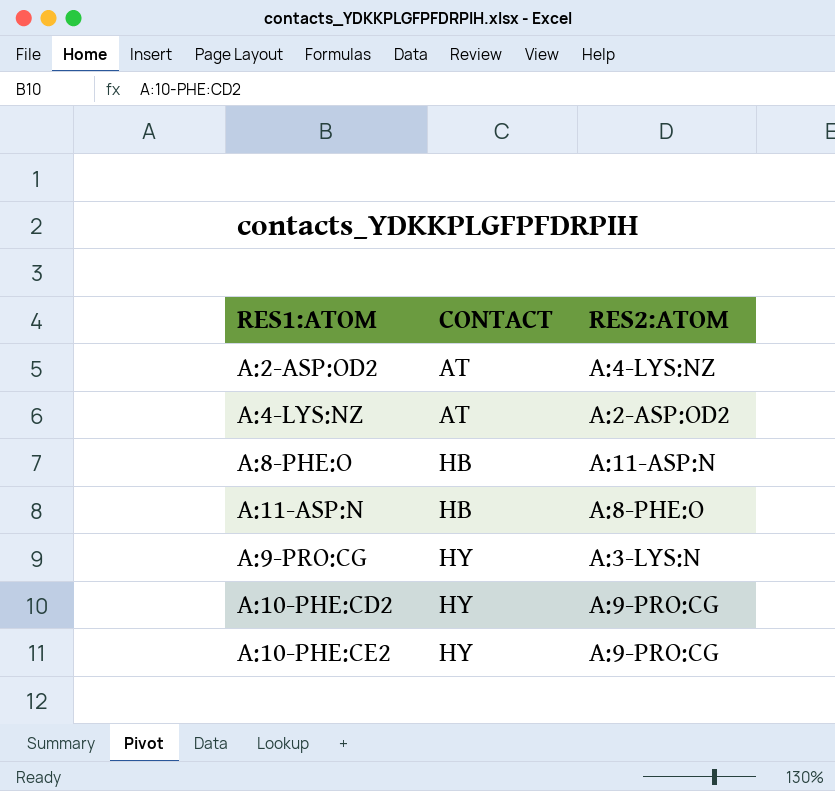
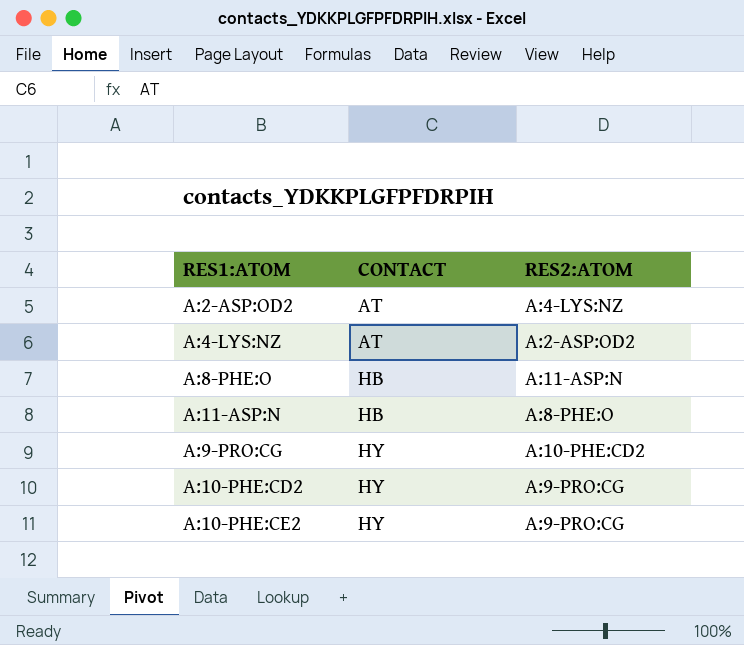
A:9-PRO:CG | RES2:ATOM: A:3-LYS:N -> A:10-PHE:CD2

